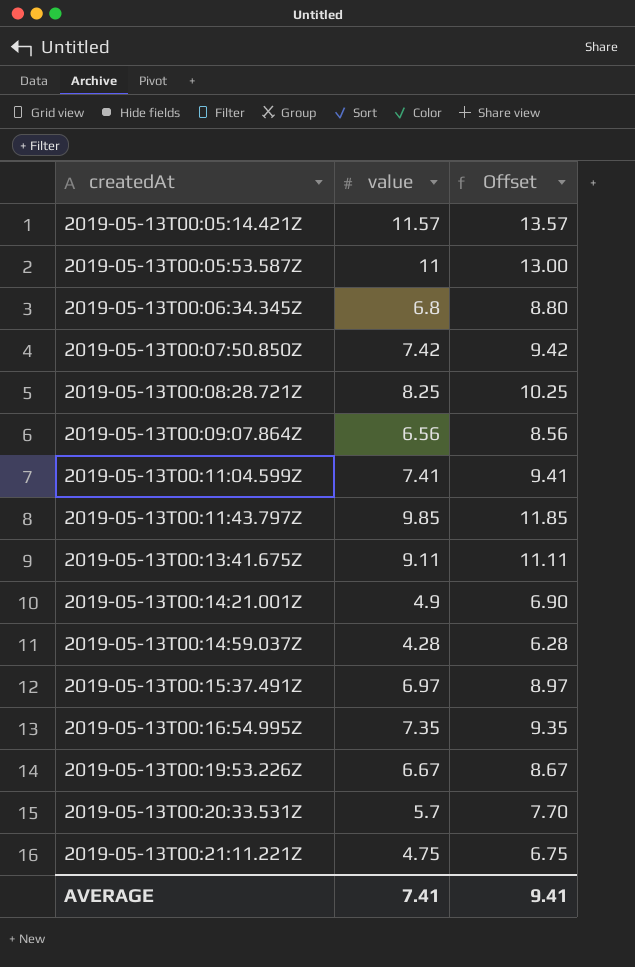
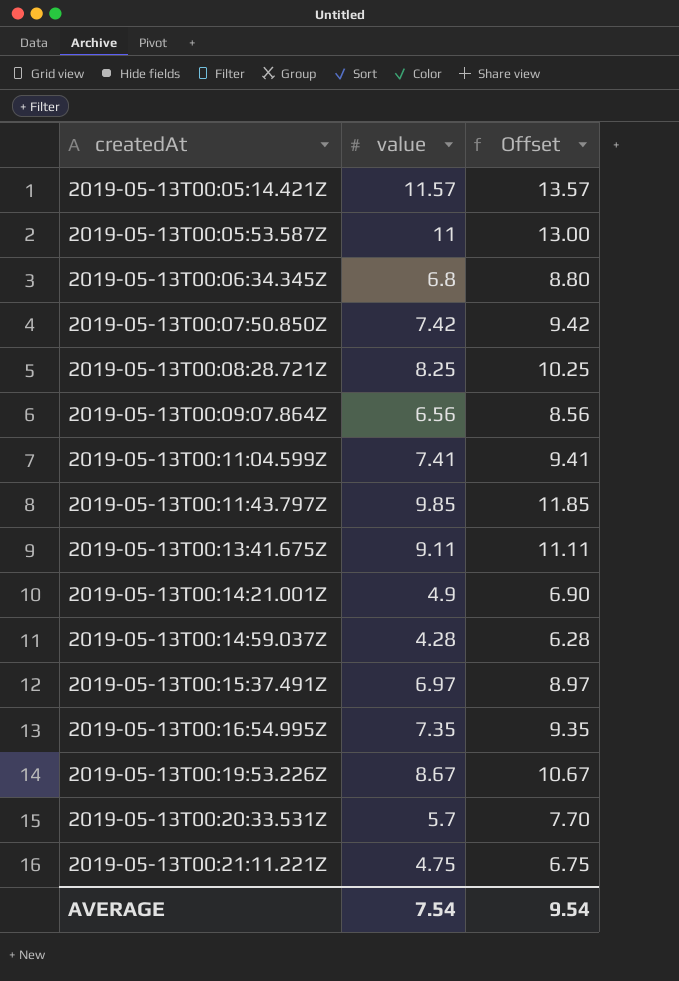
2019-05-13T00:19:53.226Z | value: 6.67 -> 8.67
2019-05-13T00:19:53.226Z | Offset: 8.67 -> 10.67
AVERAGE | value: 7.41 -> 7.54
AVERAGE | Offset: 9.41 -> 9.54

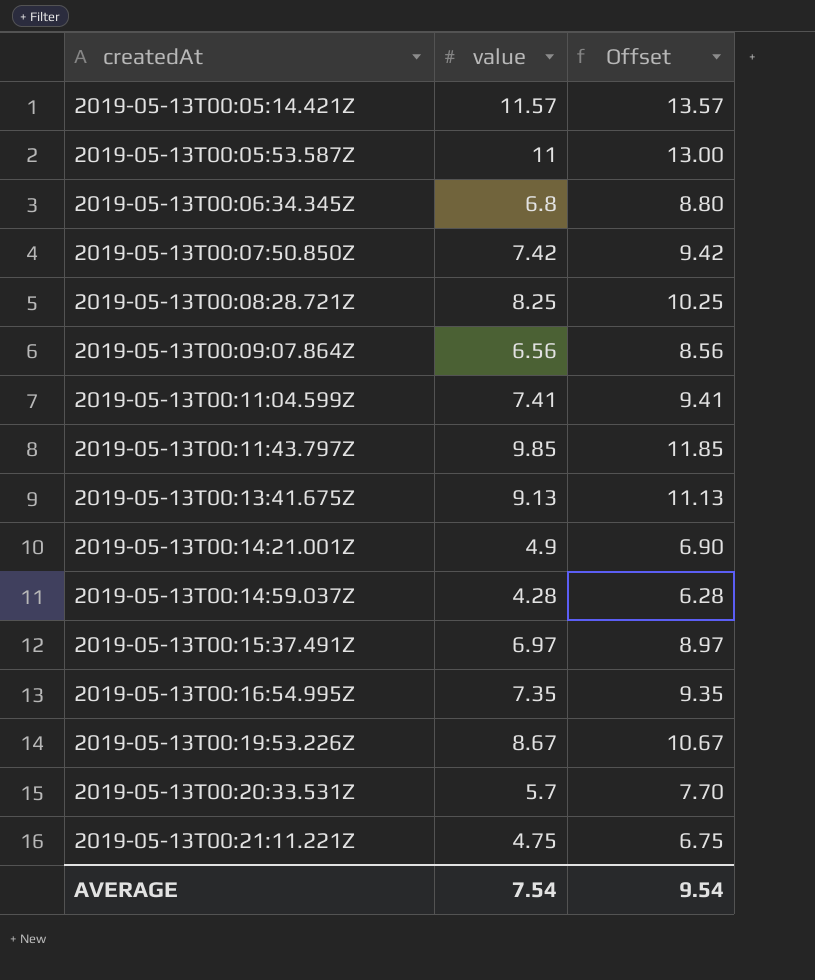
2019-05-13T00:13:41.675Z | value: 9.11 -> 9.13
2019-05-13T00:13:41.675Z | Offset: 11.11 -> 11.13

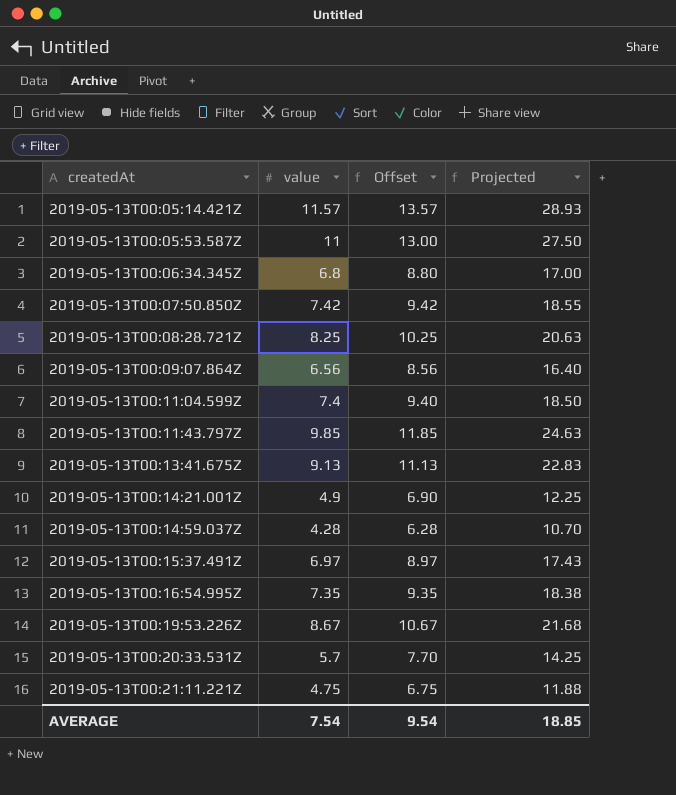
column Projected | formula: none -> [value] * 2.5
2019-05-13T00:11:04.599Z | value: 7.41 -> 7.4
2019-05-13T00:11:04.599Z | Offset: 9.41 -> 9.40

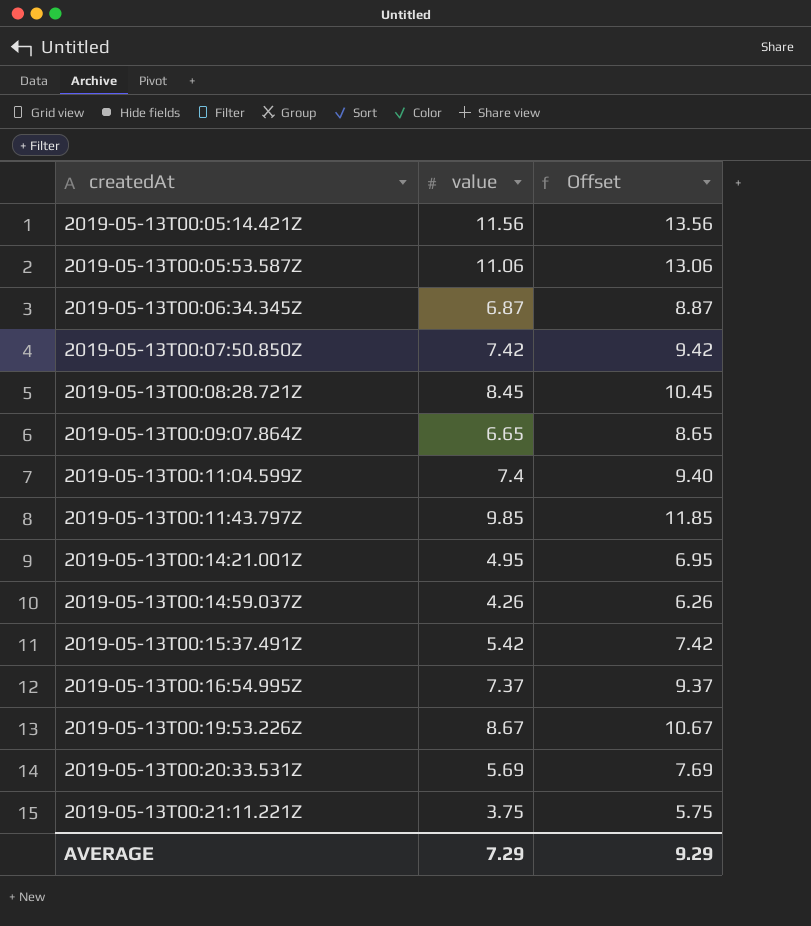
column Projected | formula: [value] * 2.5 -> none
row 2019-05-13T00:13:41.675Z: 9.13 | 11.13 | 22.83 -> none
2019-05-13T00:05:14.421Z | value: 11.57 -> 11.56
2019-05-13T00:05:14.421Z | Offset: 13.57 -> 13.56
2019-05-13T00:05:53.587Z | value: 11 -> 11.06
2019-05-13T00:05:53.587Z | Offset: 13.00 -> 13.06
2019-05-13T00:06:34.345Z | value: 6.8 -> 6.87
2019-05-13T00:06:34.345Z | Offset: 8.80 -> 8.87
2019-05-13T00:08:28.721Z | value: 8.25 -> 8.45
2019-05-13T00:08:28.721Z | Offset: 10.25 -> 10.45
2019-05-13T00:09:07.864Z | value: 6.56 -> 6.65
2019-05-13T00:09:07.864Z | Offset: 8.56 -> 8.65
2019-05-13T00:14:21.001Z | value: 4.9 -> 4.95
2019-05-13T00:14:21.001Z | Offset: 6.90 -> 6.95
2019-05-13T00:14:59.037Z | value: 4.28 -> 4.26
2019-05-13T00:14:59.037Z | Offset: 6.28 -> 6.26
2019-05-13T00:15:37.491Z | value: 6.97 -> 5.42
2019-05-13T00:15:37.491Z | Offset: 8.97 -> 7.42
2019-05-13T00:16:54.995Z | value: 7.35 -> 7.37
2019-05-13T00:16:54.995Z | Offset: 9.35 -> 9.37
2019-05-13T00:20:33.531Z | value: 5.7 -> 5.69
2019-05-13T00:20:33.531Z | Offset: 7.70 -> 7.69
2019-05-13T00:21:11.221Z | value: 4.75 -> 3.75
2019-05-13T00:21:11.221Z | Offset: 6.75 -> 5.75
AVERAGE | value: 7.54 -> 7.29
AVERAGE | Offset: 9.54 -> 9.29

